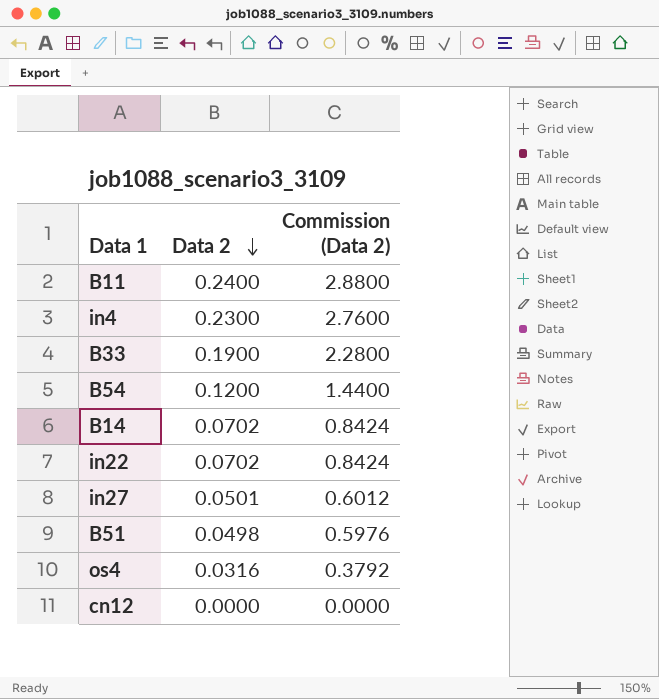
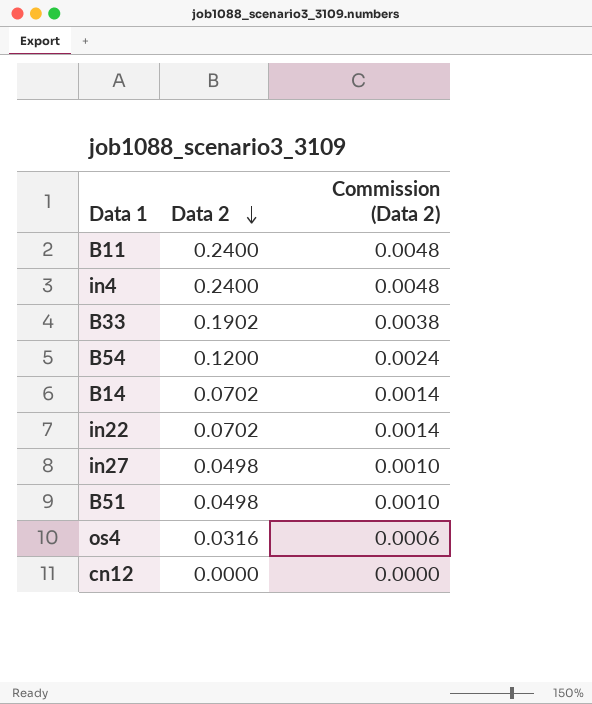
column Commission (Data 2) | formula: [Data 2] * 12 -> [Data 2] * 0.02
in4 | Data 2: 0.2300 -> 0.2400
B33 | Data 2: 0.1900 -> 0.1902
in27 | Data 2: 0.0501 -> 0.0498

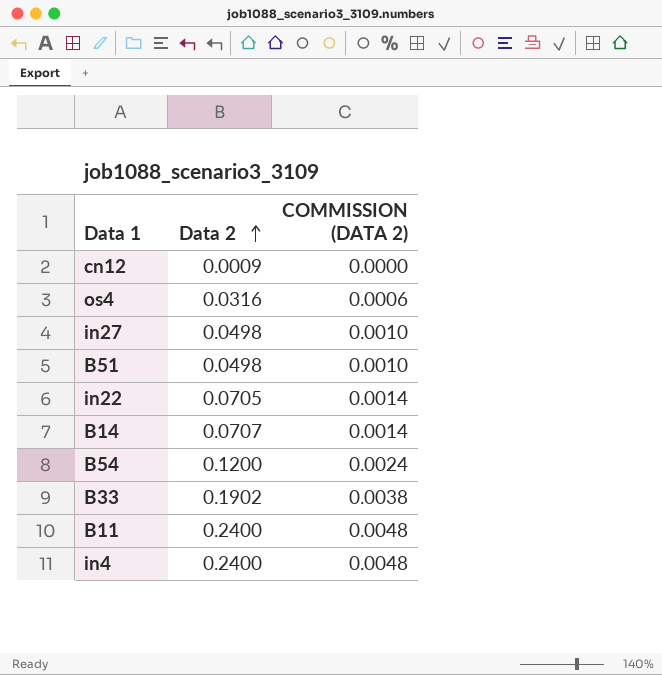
row order: Data 2 descending -> Data 2 ascending
column name: Commission (Data 2) -> COMMISSION (DATA 2)
cn12 | Data 2: 0.0000 -> 0.0009
in22 | Data 2: 0.0702 -> 0.0705
B14 | Data 2: 0.0702 -> 0.0707

